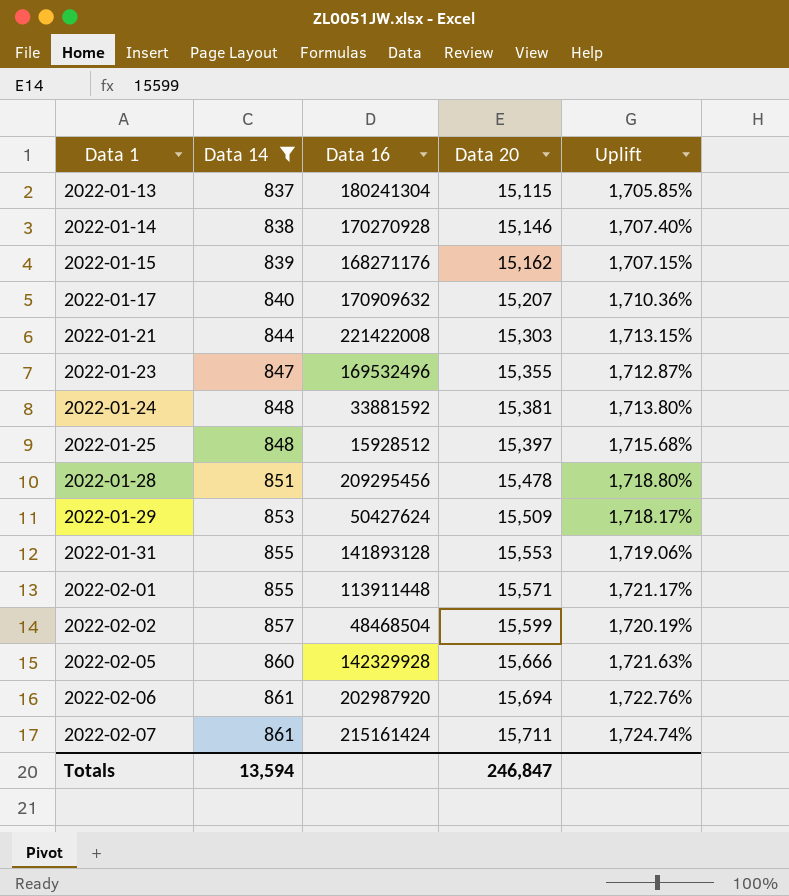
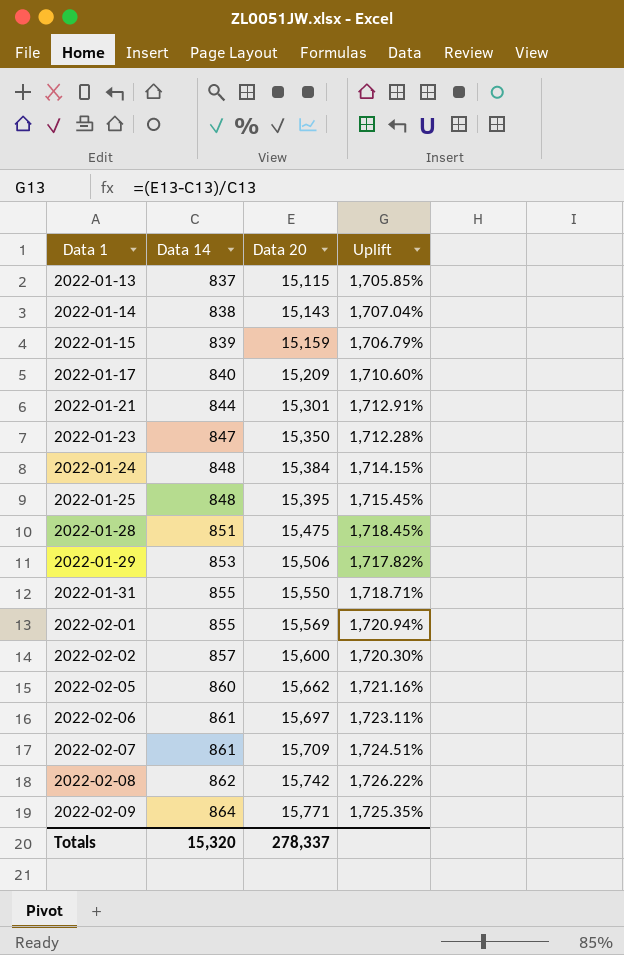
filter: Data 14 <= 861 -> none
column Data 16 | position: 3 -> none
2022-01-14 | Data 20: 15,146 -> 15,143
2022-01-14 | Uplift: 1,707.40% -> 1,707.04%
2022-01-15 | Data 20: 15,162 -> 15,159
2022-01-15 | Uplift: 1,707.15% -> 1,706.79%
2022-01-17 | Data 20: 15,207 -> 15,209
2022-01-17 | Uplift: 1,710.36% -> 1,710.60%
2022-01-21 | Data 20: 15,303 -> 15,301
2022-01-21 | Uplift: 1,713.15% -> 1,712.91%
2022-01-23 | Data 20: 15,355 -> 15,350
2022-01-23 | Uplift: 1,712.87% -> 1,712.28%
2022-01-24 | Data 20: 15,381 -> 15,384
2022-01-24 | Uplift: 1,713.80% -> 1,714.15%
2022-01-25 | Data 20: 15,397 -> 15,395
2022-01-25 | Uplift: 1,715.68% -> 1,715.45%
2022-01-28 | Data 20: 15,478 -> 15,475
2022-01-28 | Uplift: 1,718.80% -> 1,718.45%
2022-01-29 | Data 20: 15,509 -> 15,506
2022-01-29 | Uplift: 1,718.17% -> 1,717.82%
2022-01-31 | Data 20: 15,553 -> 15,550
2022-01-31 | Uplift: 1,719.06% -> 1,718.71%
2022-02-01 | Data 20: 15,571 -> 15,569
2022-02-01 | Uplift: 1,721.17% -> 1,720.94%
2022-02-02 | Data 20: 15,599 -> 15,600
2022-02-02 | Uplift: 1,720.19% -> 1,720.30%
2022-02-05 | Data 20: 15,666 -> 15,662
2022-02-05 | Uplift: 1,721.63% -> 1,721.16%
2022-02-06 | Data 20: 15,694 -> 15,697
2022-02-06 | Uplift: 1,722.76% -> 1,723.11%
2022-02-07 | Data 20: 15,711 -> 15,709
2022-02-07 | Uplift: 1,724.74% -> 1,724.51%
Totals | Data 14: 13,594 -> 15,320
Totals | Data 20: 246,847 -> 278,337

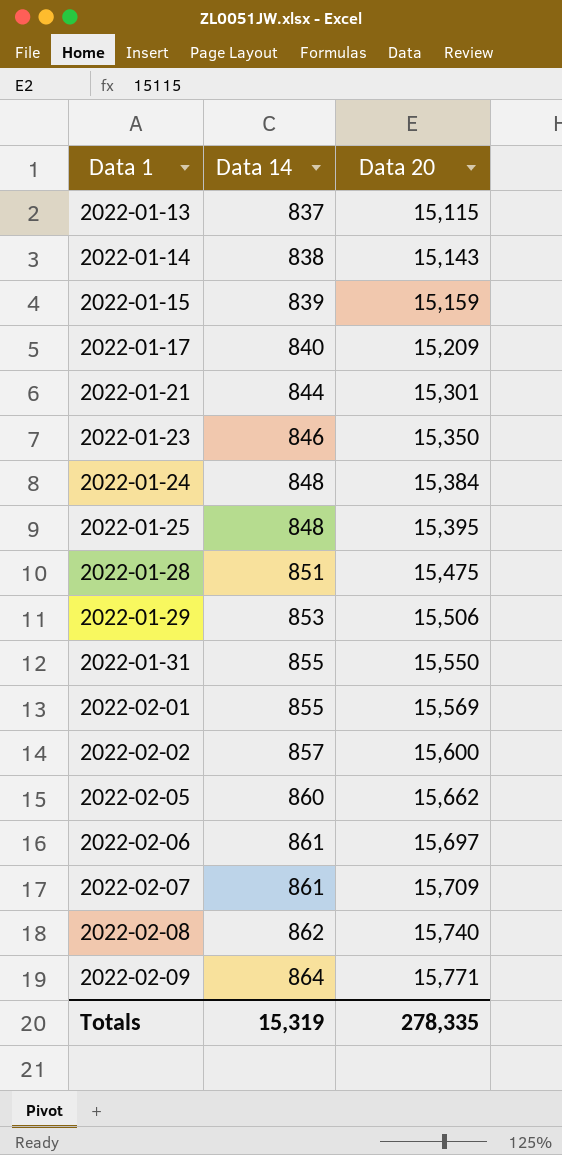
column Uplift | formula: ([Data 20] - [Data 14]) / [Data 14] -> none
2022-01-23 | Data 14: 847 -> 846
2022-02-08 | Data 20: 15,742 -> 15,740
Totals | Data 14: 15,320 -> 15,319
Totals | Data 20: 278,337 -> 278,335

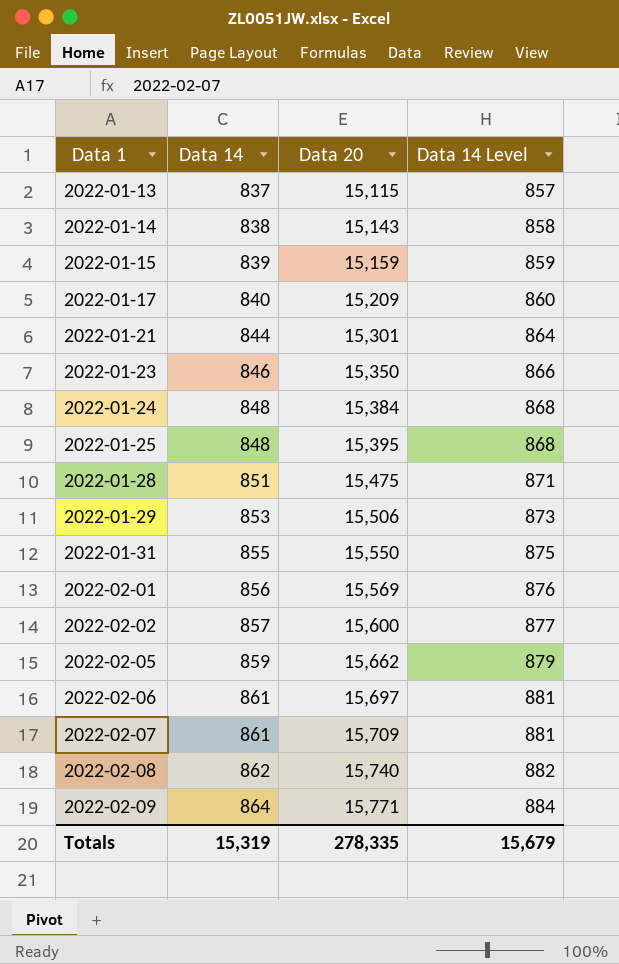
column Data 14 Level | formula: none -> [Data 14] + 20
2022-02-01 | Data 14: 855 -> 856
2022-02-05 | Data 14: 860 -> 859

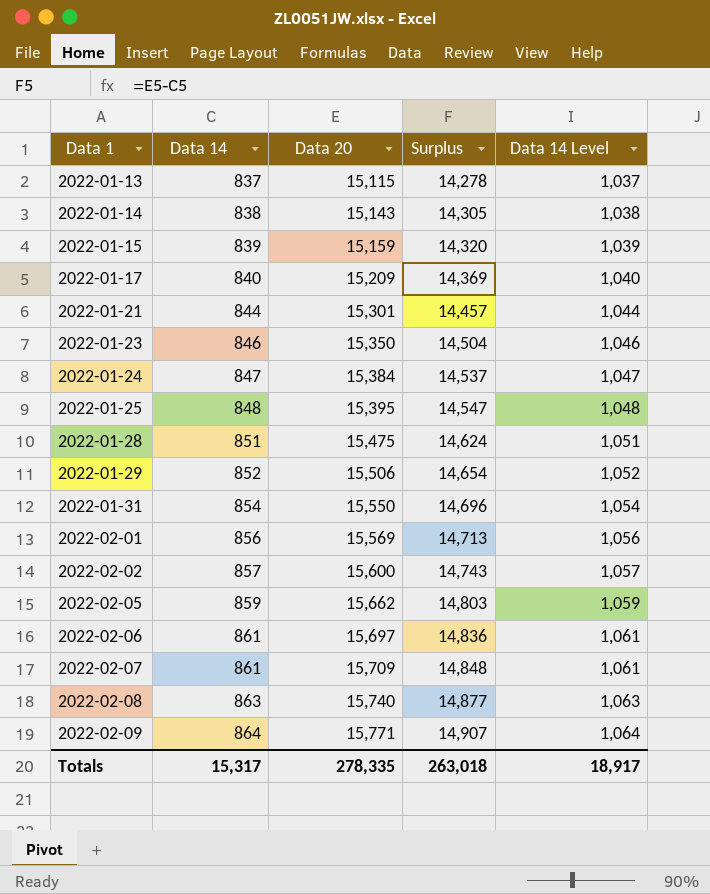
column Surplus | formula: none -> [Data 20] - [Data 14]
column Data 14 Level | formula: [Data 14] + 20 -> [Data 14] + 200
2022-01-24 | Data 14: 848 -> 847
2022-01-29 | Data 14: 853 -> 852
2022-01-31 | Data 14: 855 -> 854
2022-02-08 | Data 14: 862 -> 863
Totals | Data 14: 15,319 -> 15,317
Totals | Data 14 Level: 15,679 -> 18,917

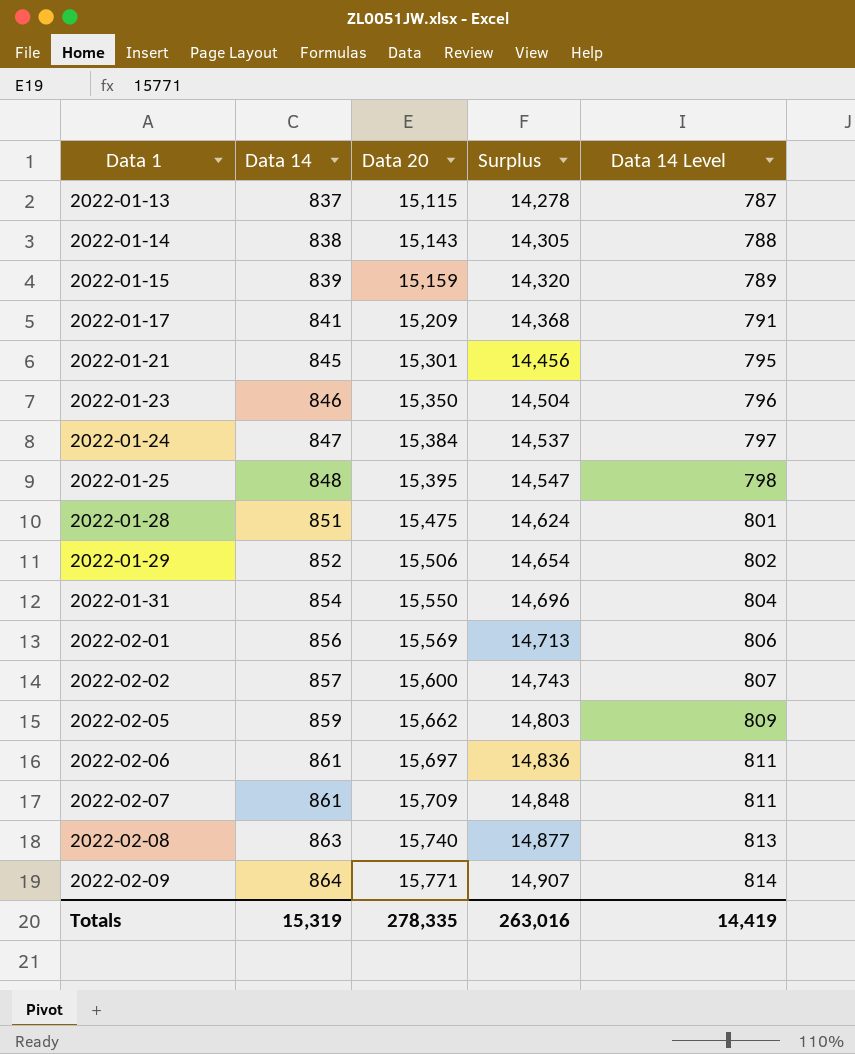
column Data 14 Level | formula: [Data 14] + 200 -> [Data 14] - 50
2022-01-17 | Data 14: 840 -> 841
2022-01-17 | Surplus: 14,369 -> 14,368
2022-01-21 | Data 14: 844 -> 845
2022-01-21 | Surplus: 14,457 -> 14,456
Totals | Data 14: 15,317 -> 15,319
Totals | Surplus: 263,018 -> 263,016
Totals | Data 14 Level: 18,917 -> 14,419

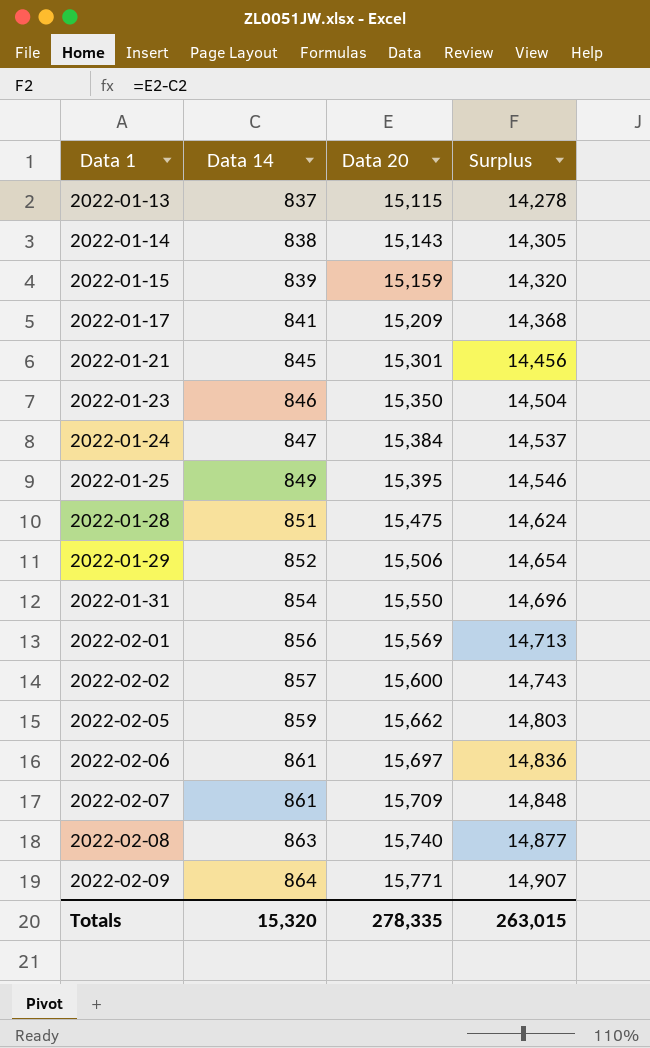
column Data 14 Level | formula: [Data 14] - 50 -> none
2022-01-25 | Data 14: 848 -> 849
2022-01-25 | Surplus: 14,547 -> 14,546
Totals | Data 14: 15,319 -> 15,320
Totals | Surplus: 263,016 -> 263,015

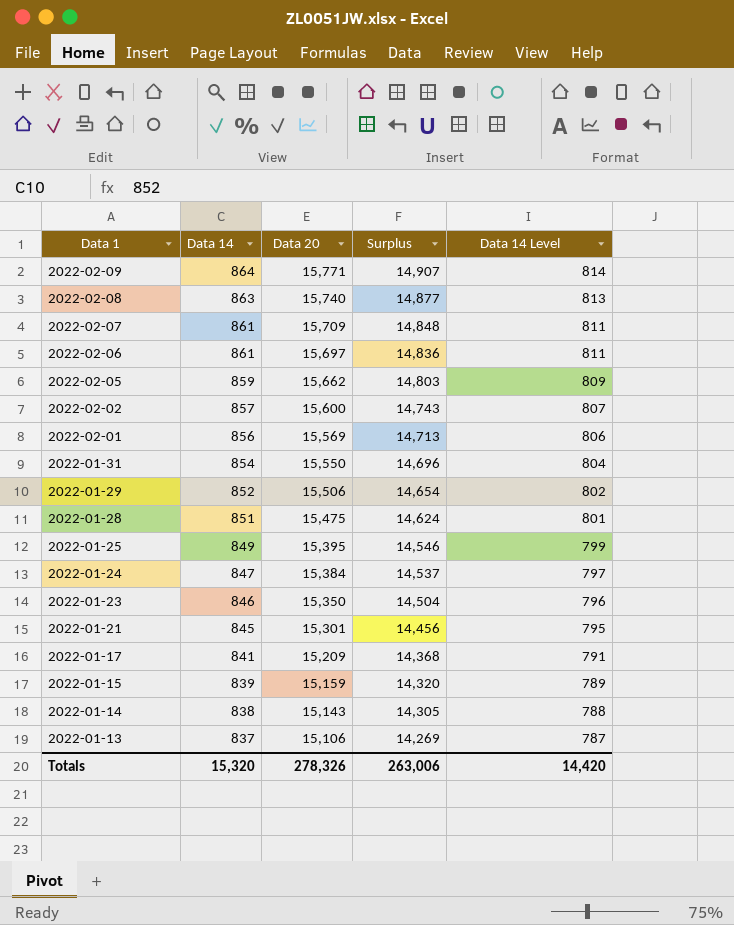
row order: Data 1 ascending -> Data 1 descending
column Data 14 Level | formula: none -> [Data 14] - 50
2022-01-13 | Data 20: 15,115 -> 15,106
2022-01-13 | Surplus: 14,278 -> 14,269
Totals | Data 20: 278,335 -> 278,326
Totals | Surplus: 263,015 -> 263,006

